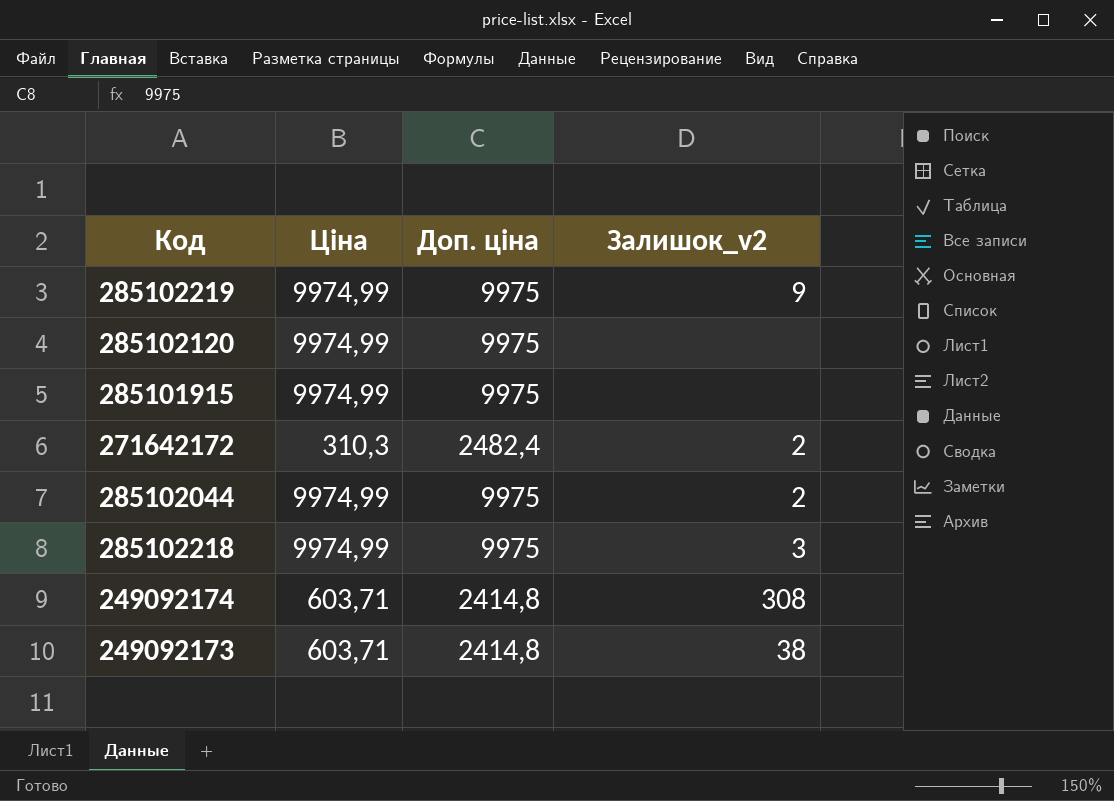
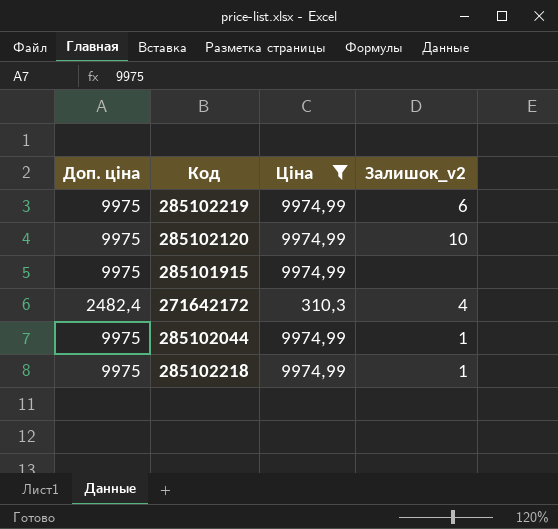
filter: none -> Ціна != 603,71
column Доп. ціна | position: 3 -> 1
285102219 | Залишок_v2: 9 -> 6
285102120 | Залишок_v2: none -> 10
271642172 | Залишок_v2: 2 -> 4
285102044 | Залишок_v2: 2 -> 1
285102218 | Залишок_v2: 3 -> 1

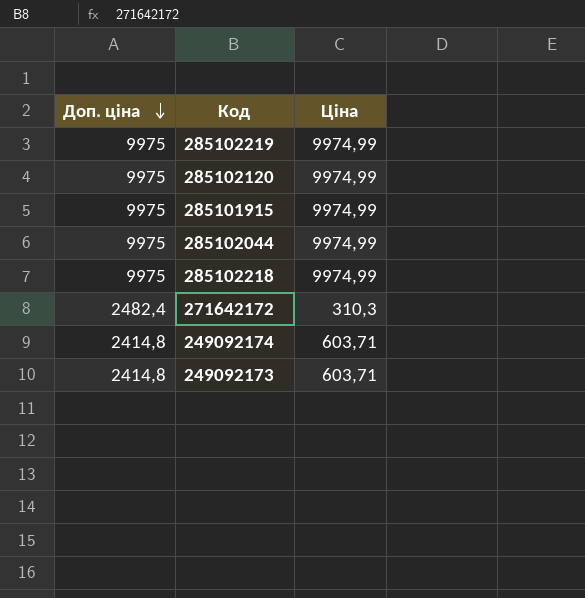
filter: Ціна != 603,71 -> none
row order: none -> Доп. ціна descending
column Залишок_v2 | position: 4 -> none

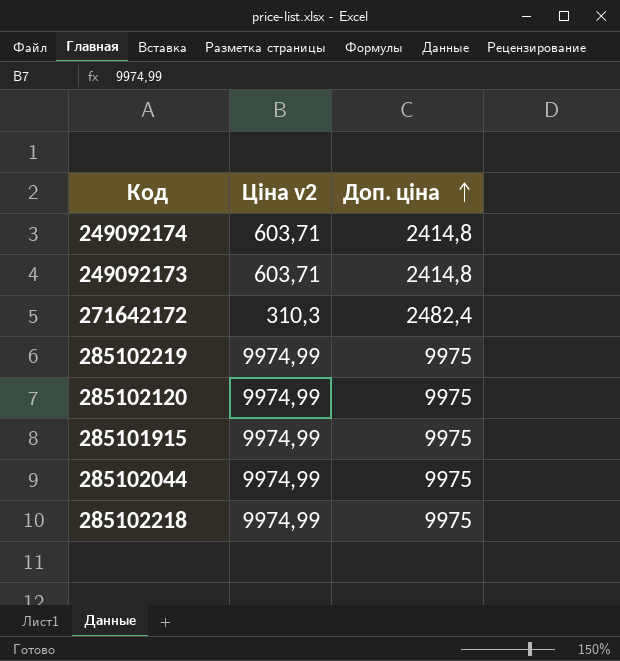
row order: Доп. ціна descending -> Доп. ціна ascending
column name: Ціна -> Ціна v2
column Доп. ціна | position: 1 -> 3

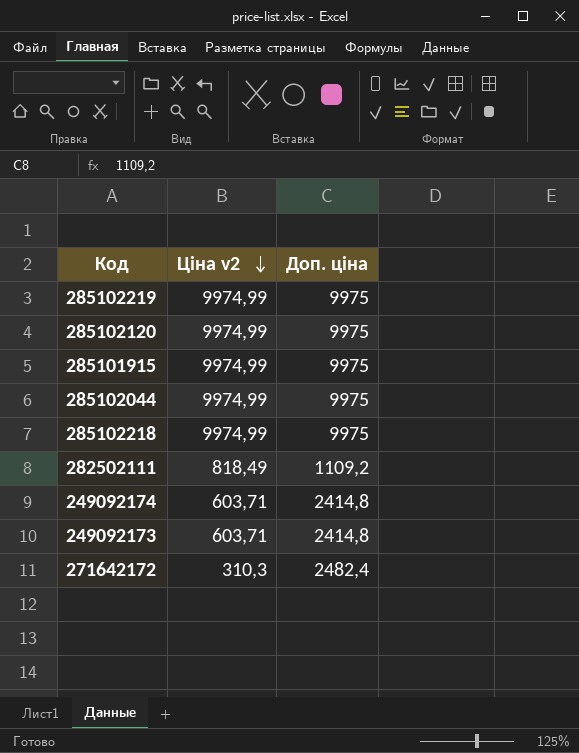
row order: Доп. ціна ascending -> Ціна v2 descending
row 282502111: none -> 818,49 | 1109,2

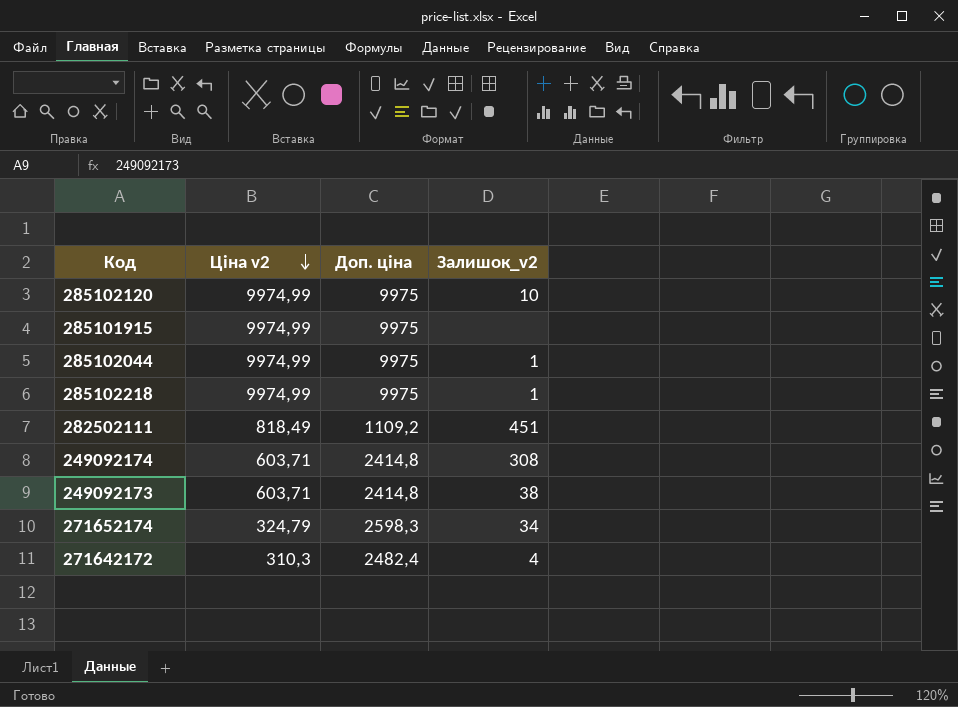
column Залишок_v2 | position: none -> 4
row 285102219: 9974,99 | 9975 -> none
row 271652174: none -> 324,79 | 2598,3 | 34

